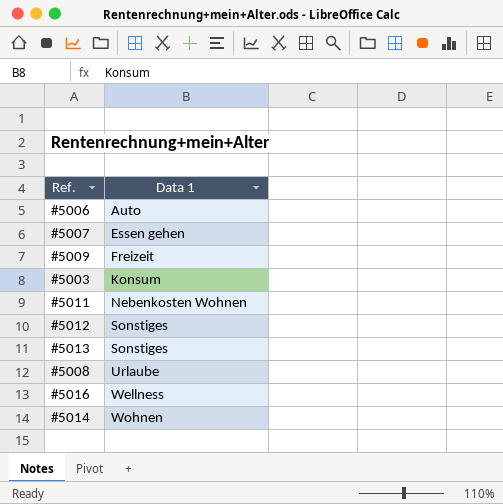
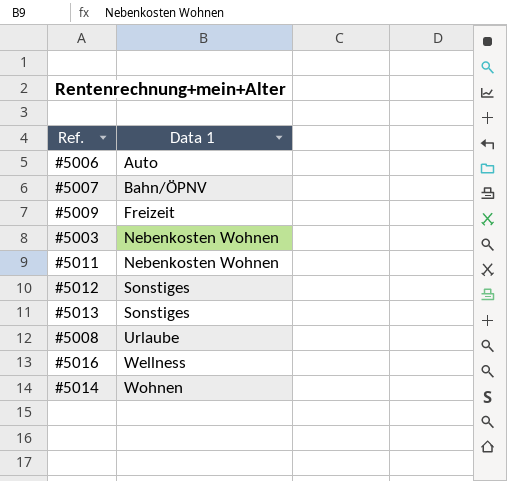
#5007 | Data 1: Essen gehen -> Bahn/ÖPNV
#5003 | Data 1: Konsum -> Nebenkosten Wohnen

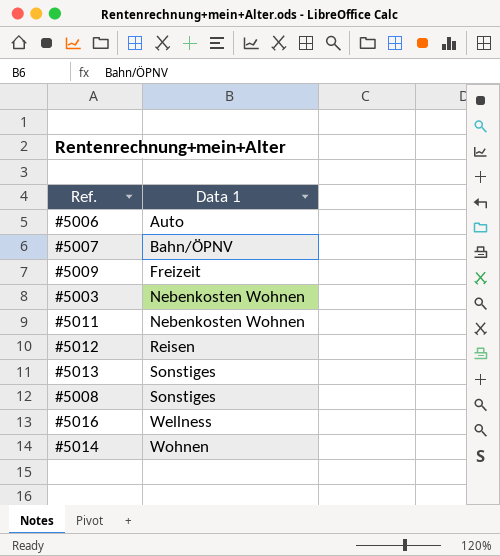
#5012 | Data 1: Sonstiges -> Reisen
#5008 | Data 1: Urlaube -> Sonstiges

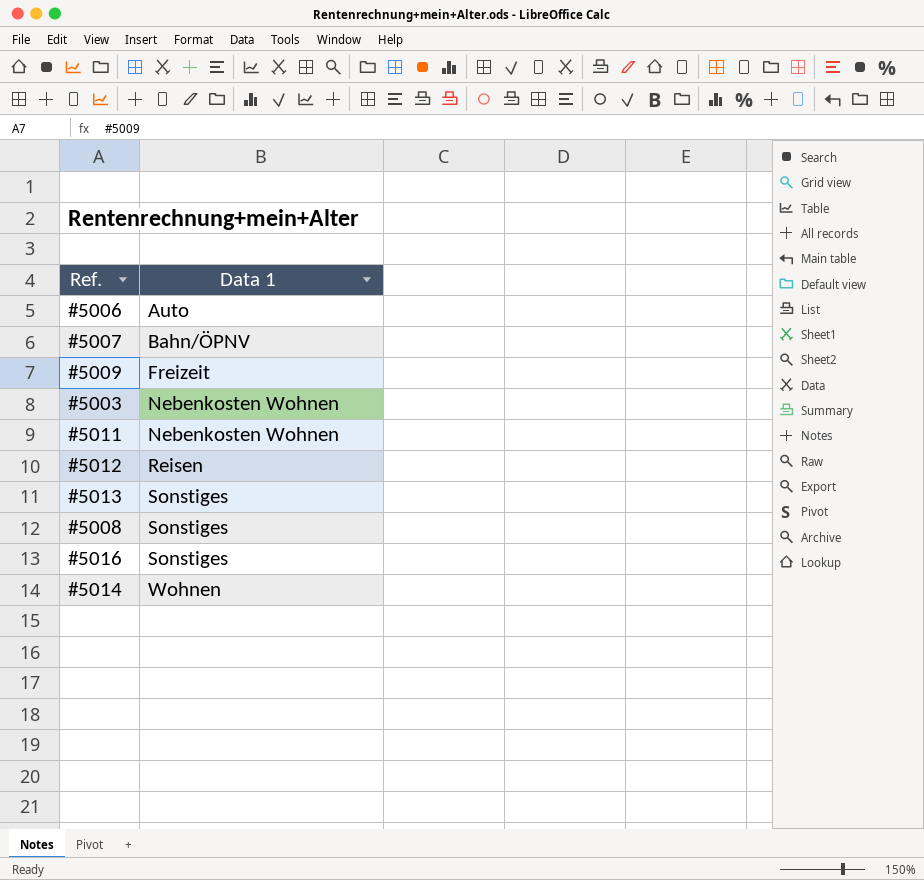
#5016 | Data 1: Wellness -> Sonstiges

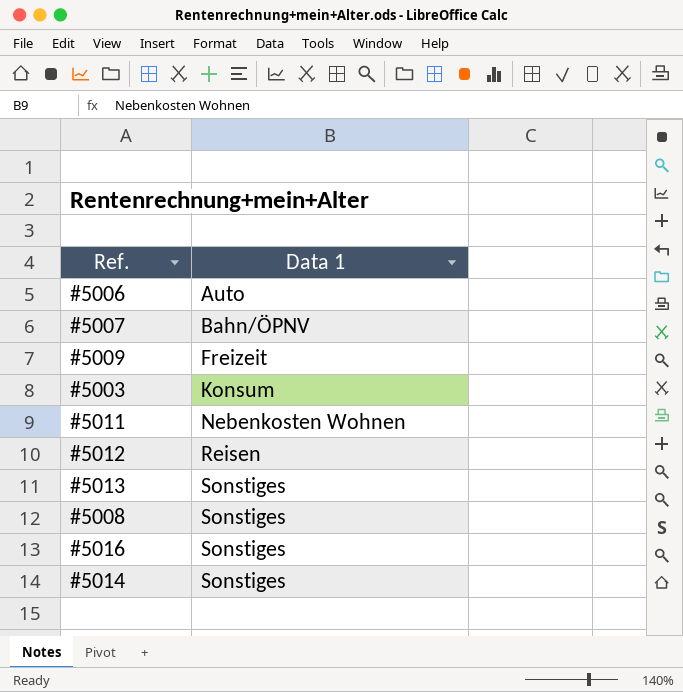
#5003 | Data 1: Nebenkosten Wohnen -> Konsum
#5014 | Data 1: Wohnen -> Sonstiges

